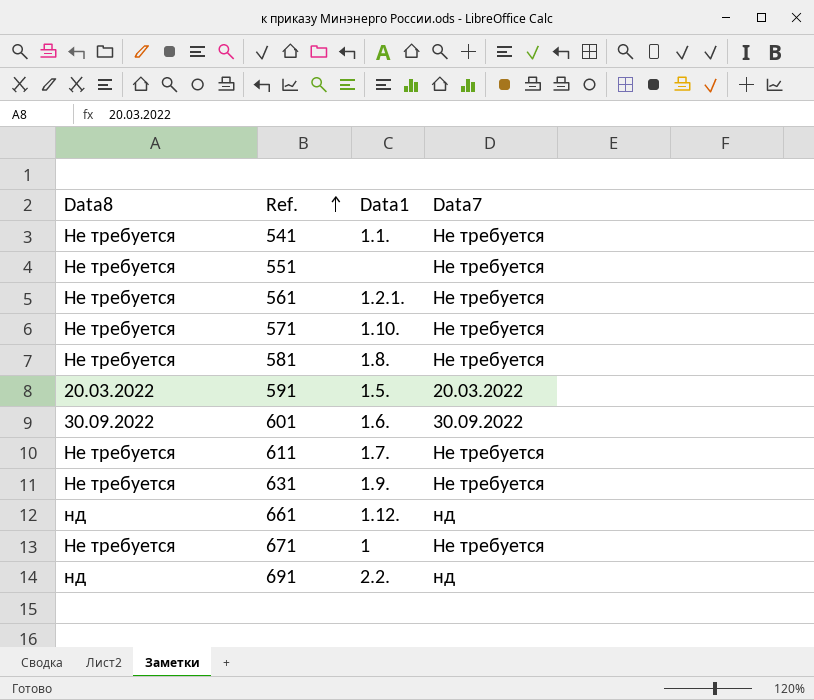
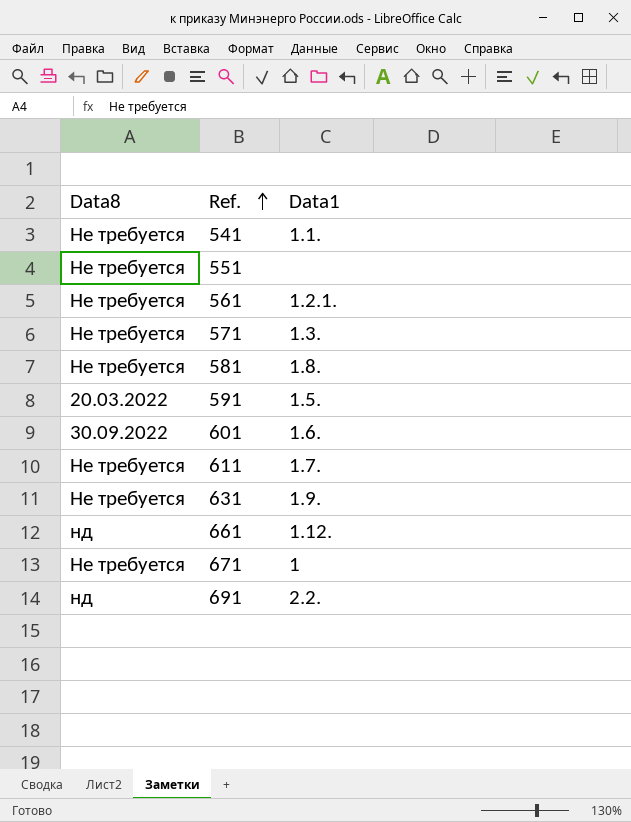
column Data7 | position: 4 -> none
571 | Data1: 1.10. -> 1.3.

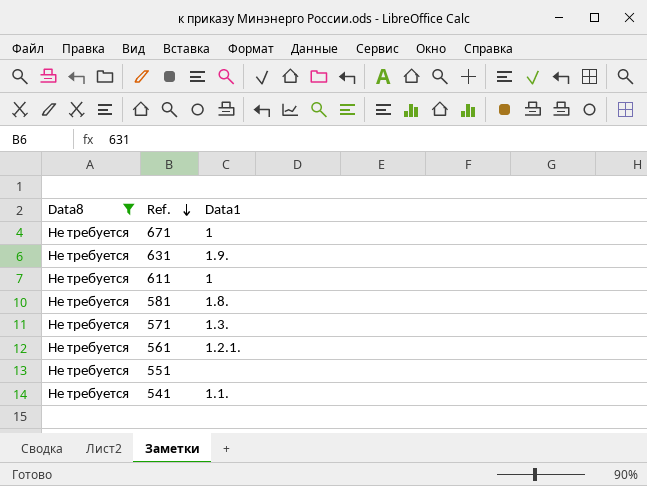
filter: none -> Data8 = Не требуется
row order: Ref. ascending -> Ref. descending
611 | Data1: 1.7. -> 1

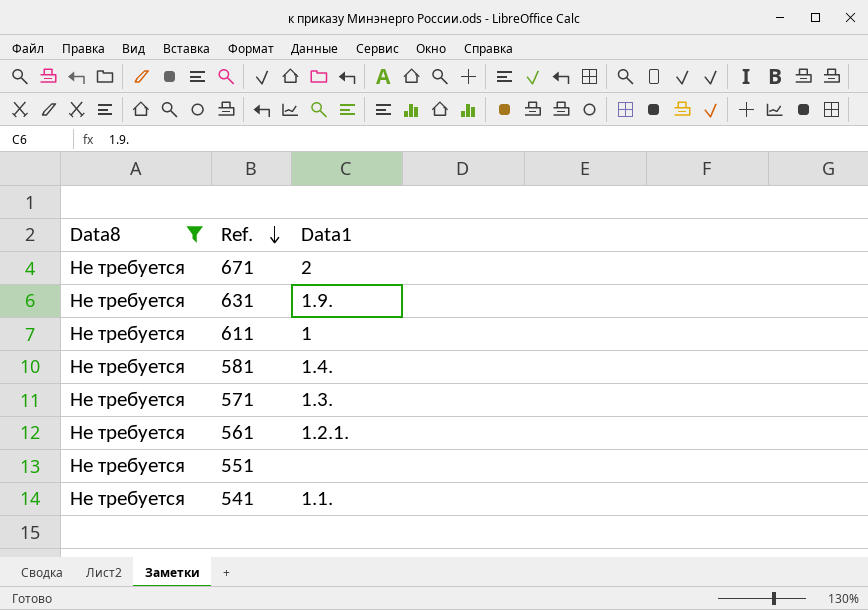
671 | Data1: 1 -> 2
581 | Data1: 1.8. -> 1.4.

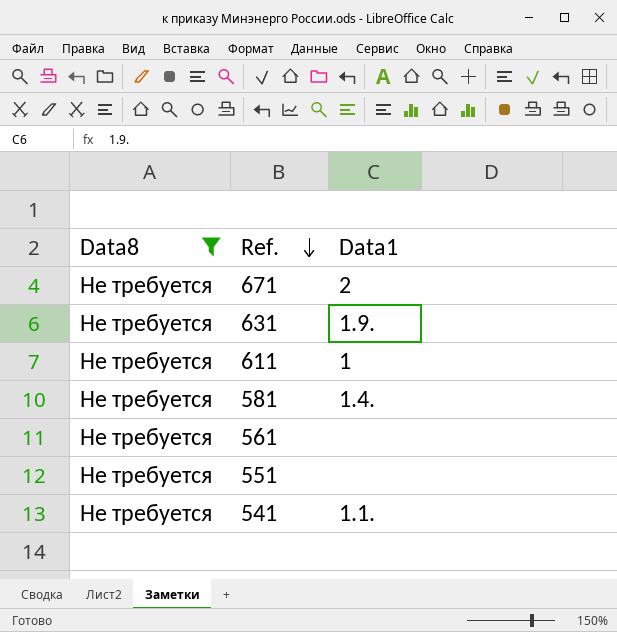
row 571: Не требуется | 1.3. -> none
561 | Data1: 1.2.1. -> none

